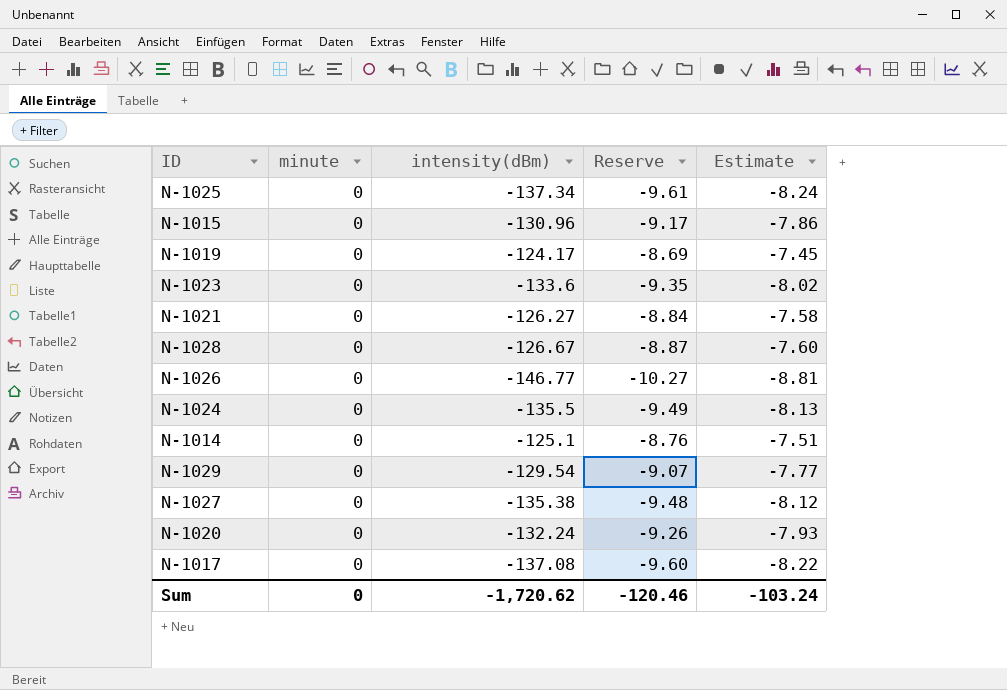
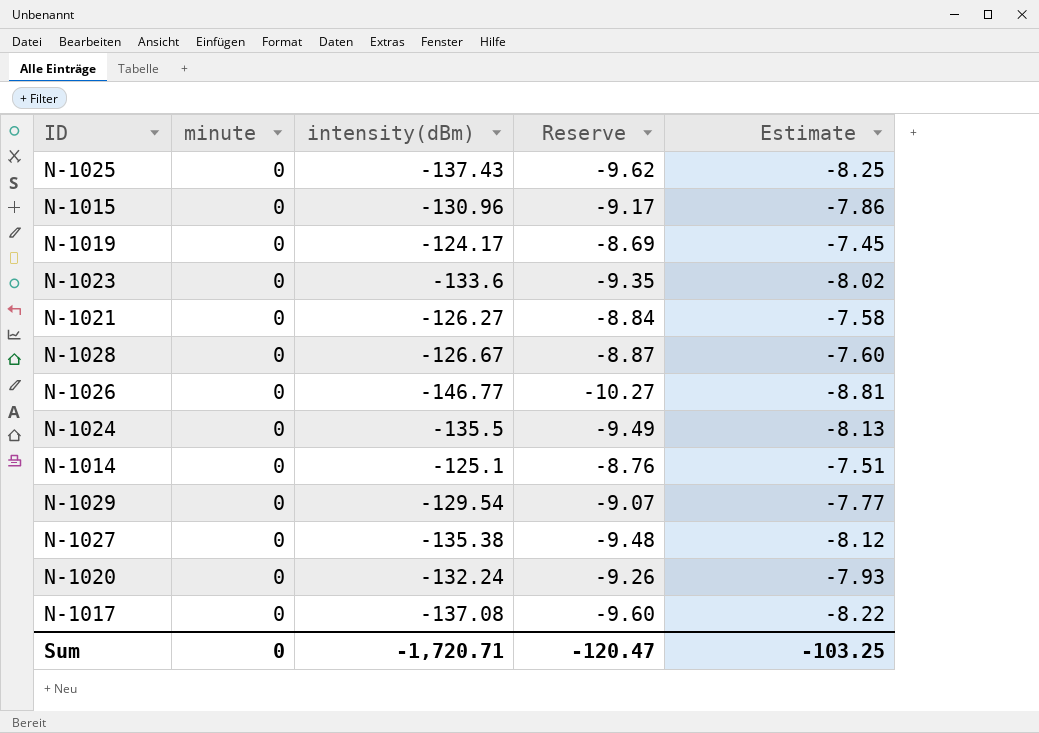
N-1025 | intensity(dBm): -137.34 -> -137.43
N-1025 | Reserve: -9.61 -> -9.62
N-1025 | Estimate: -8.24 -> -8.25
Sum | intensity(dBm): -1,720.62 -> -1,720.71
Sum | Reserve: -120.46 -> -120.47
Sum | Estimate: -103.24 -> -103.25

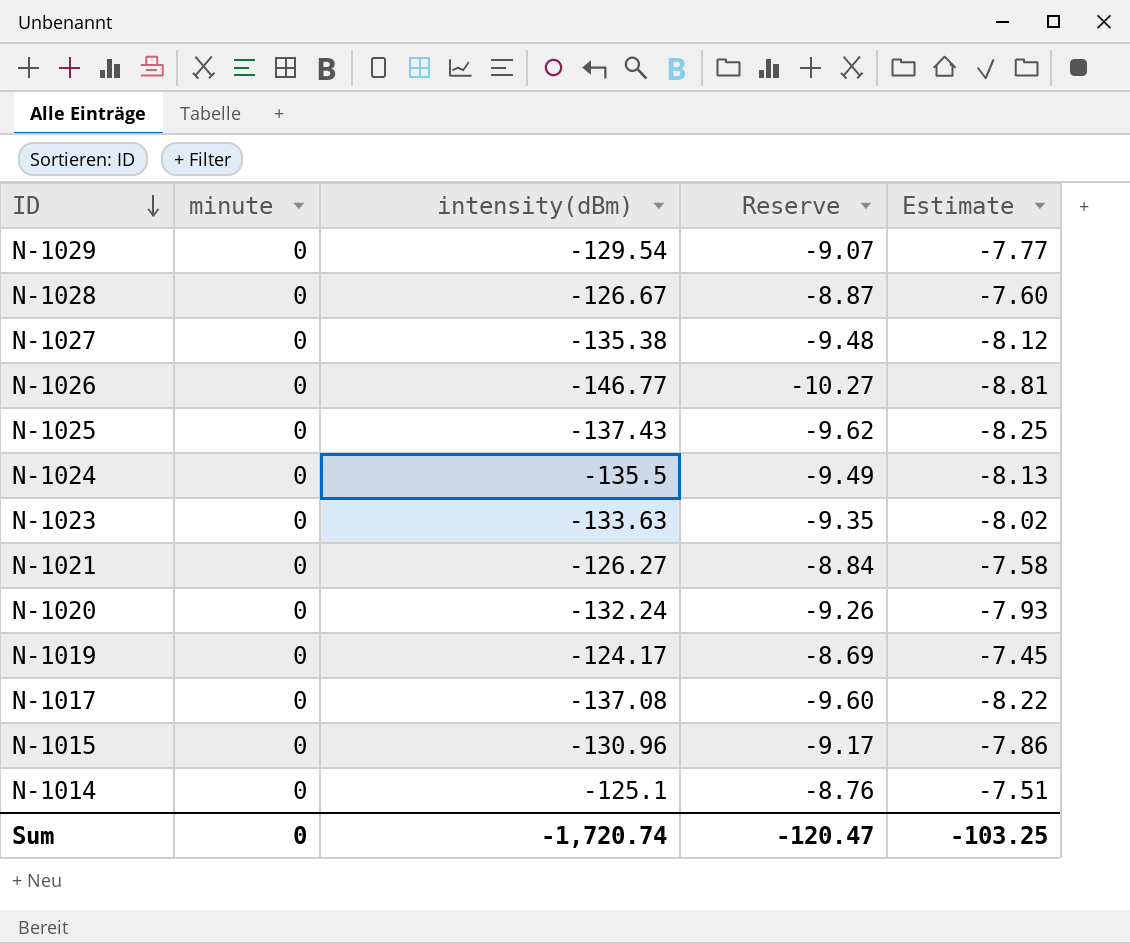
row order: none -> ID descending
N-1023 | intensity(dBm): -133.6 -> -133.63
Sum | intensity(dBm): -1,720.71 -> -1,720.74

